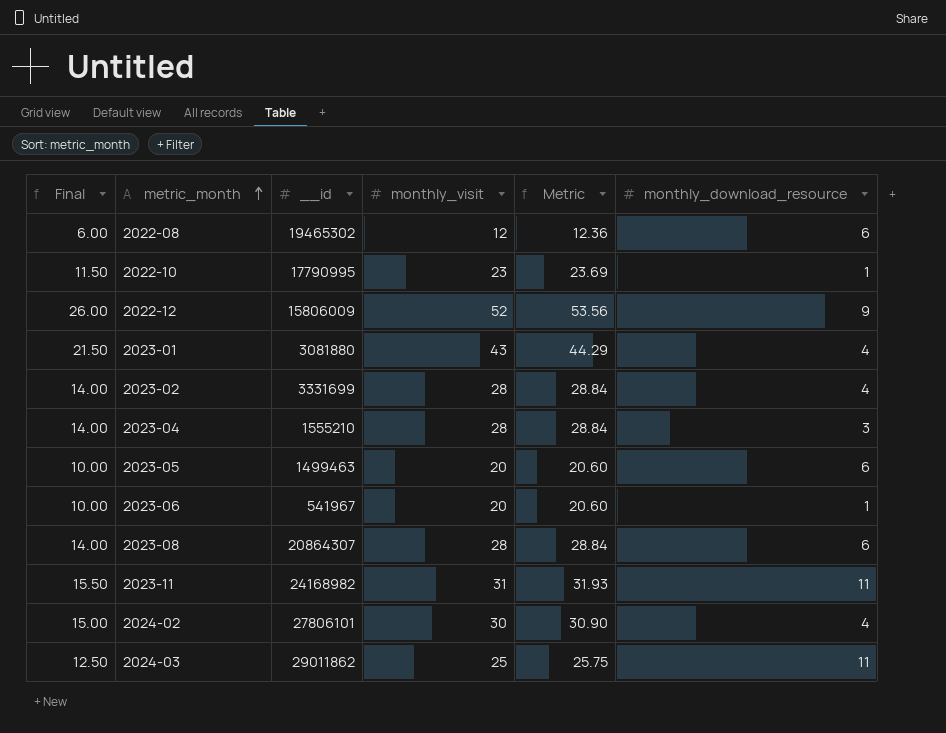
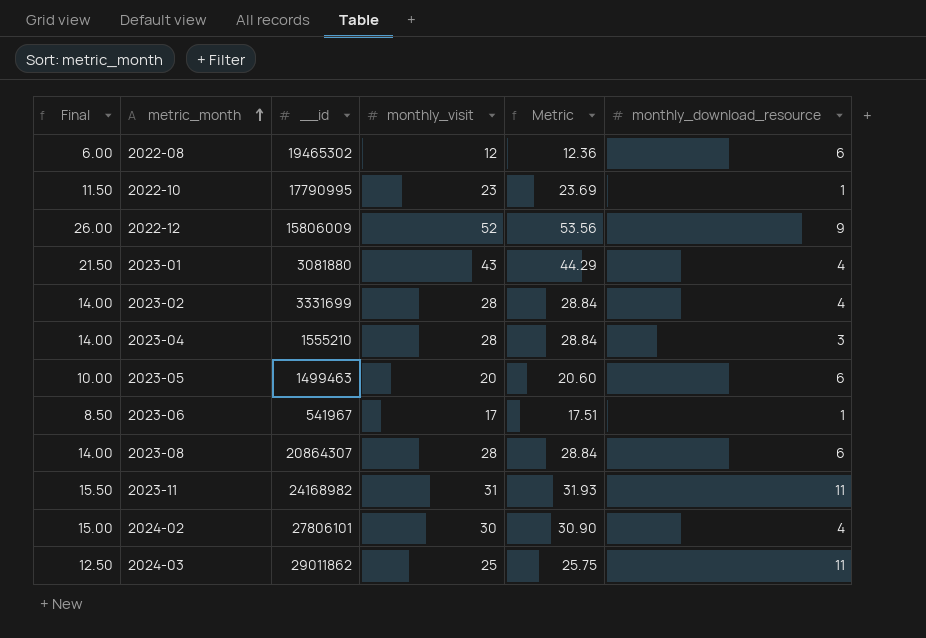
2023-06 | Final: 10.00 -> 8.50
2023-06 | monthly_visit: 20 -> 17
2023-06 | Metric: 20.60 -> 17.51

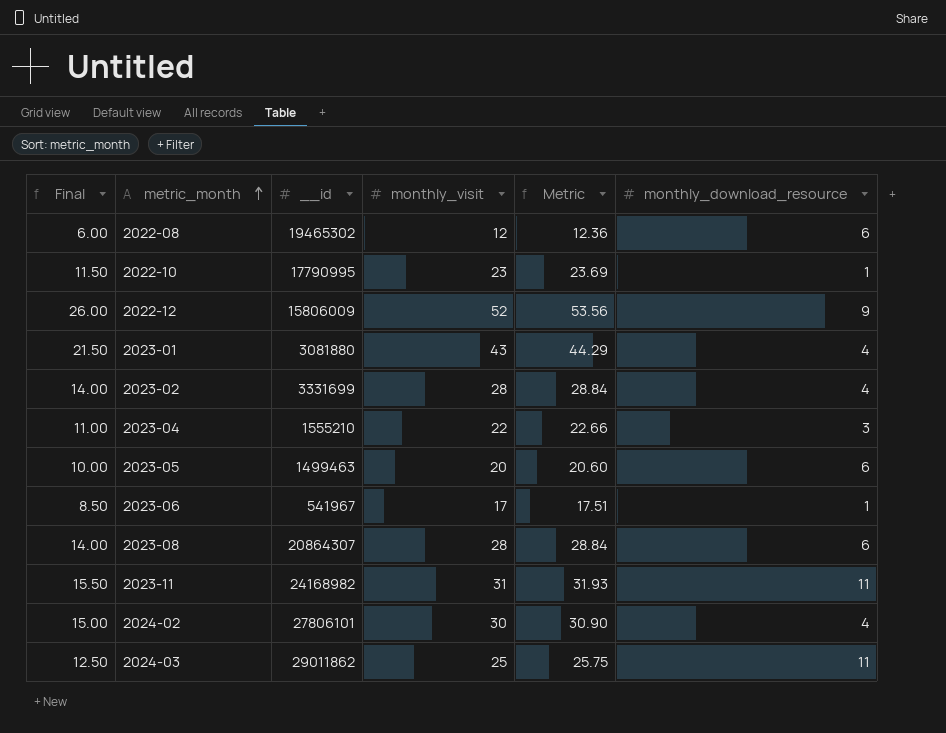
2023-04 | Final: 14.00 -> 11.00
2023-04 | monthly_visit: 28 -> 22
2023-04 | Metric: 28.84 -> 22.66

